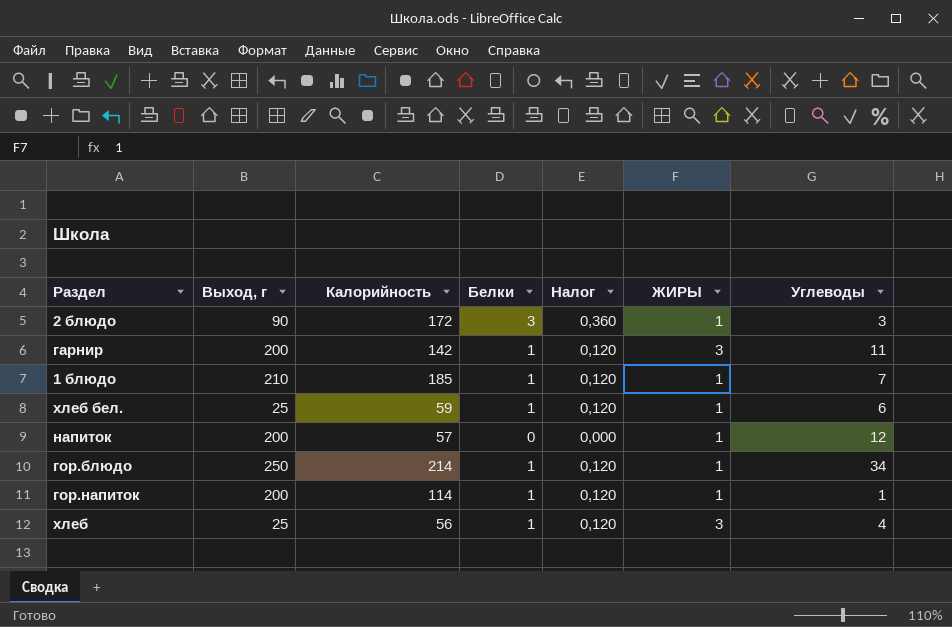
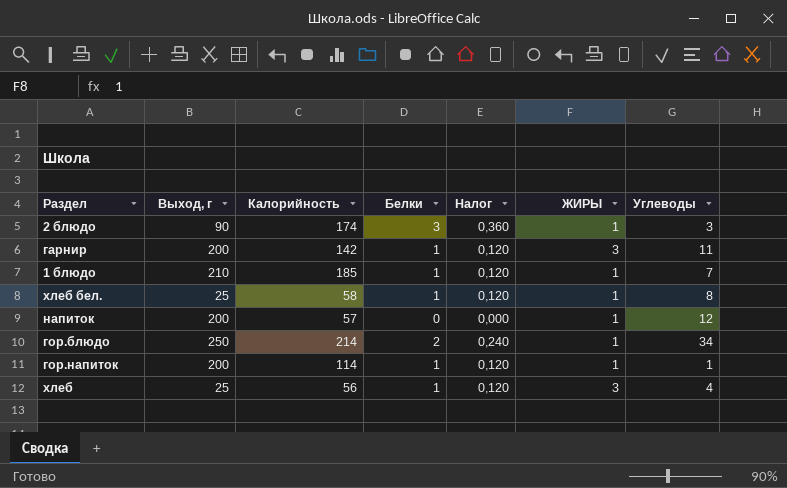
2 блюдо | Калорийность: 172 -> 174
хлеб бел. | Калорийность: 59 -> 58
хлеб бел. | Углеводы: 6 -> 8
гор.блюдо | Белки: 1 -> 2
гор.блюдо | Налог: 0,120 -> 0,240

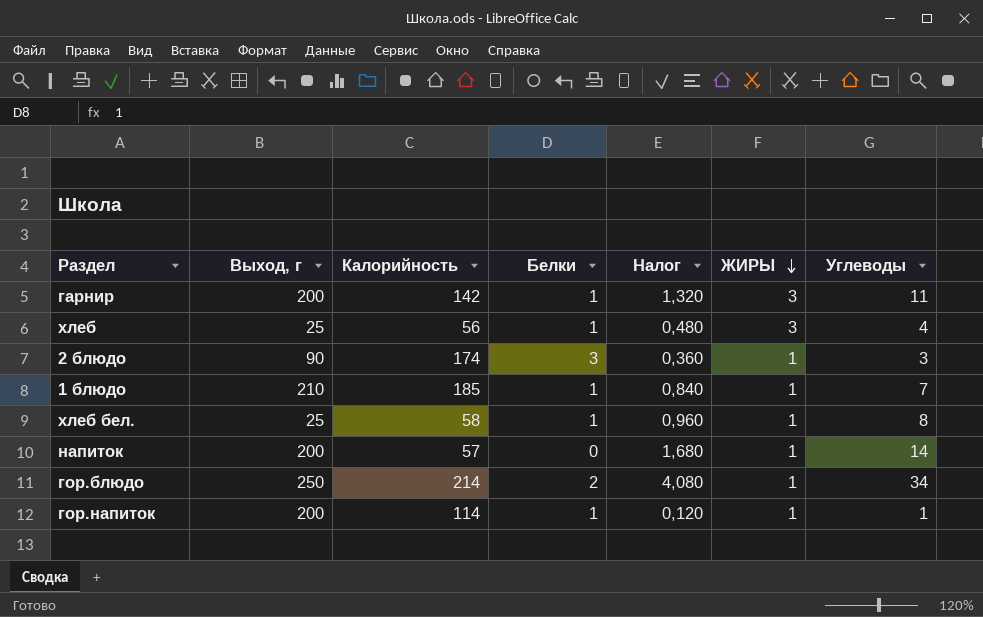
row order: none -> ЖИРЫ descending
column Налог | formula: [Белки] * 0,12 -> [Углеводы] * 0,12
напиток | Углеводы: 12 -> 14

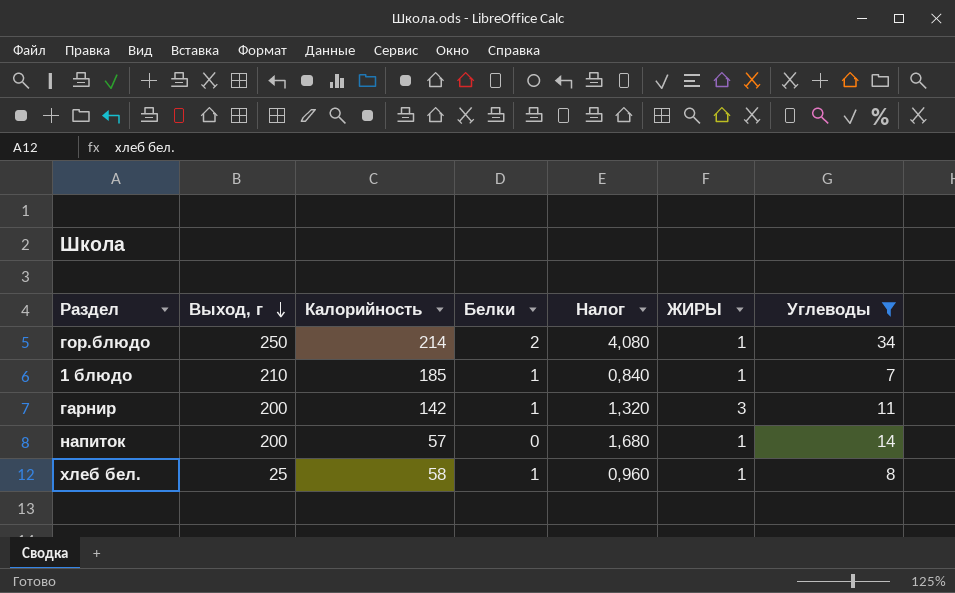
filter: none -> Углеводы >= 7
row order: ЖИРЫ descending -> Выход, г descending

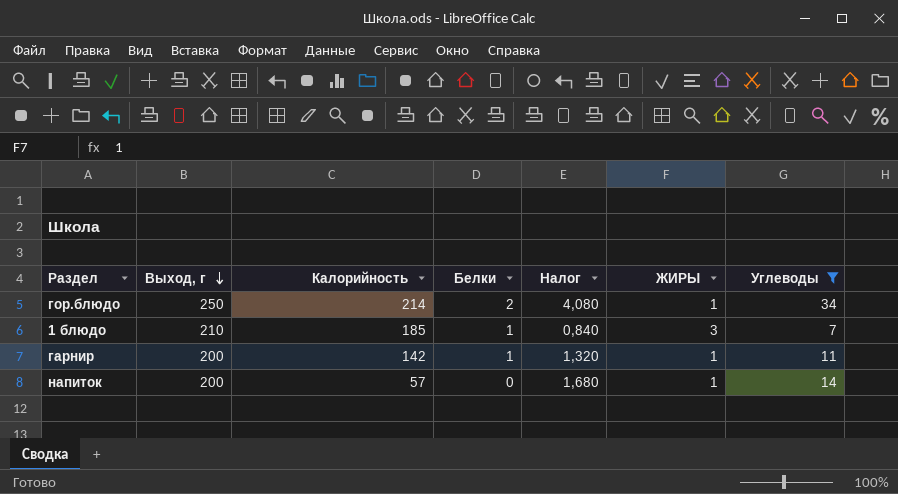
row хлеб бел.: 25 | 58 | 1 | 0,960 | 1 | 8 -> none
1 блюдо | ЖИРЫ: 1 -> 3
гарнир | ЖИРЫ: 3 -> 1

